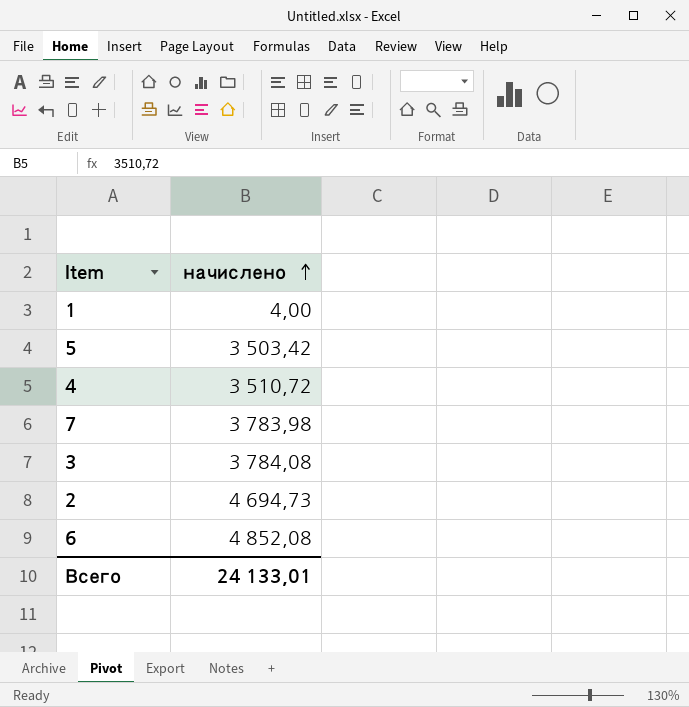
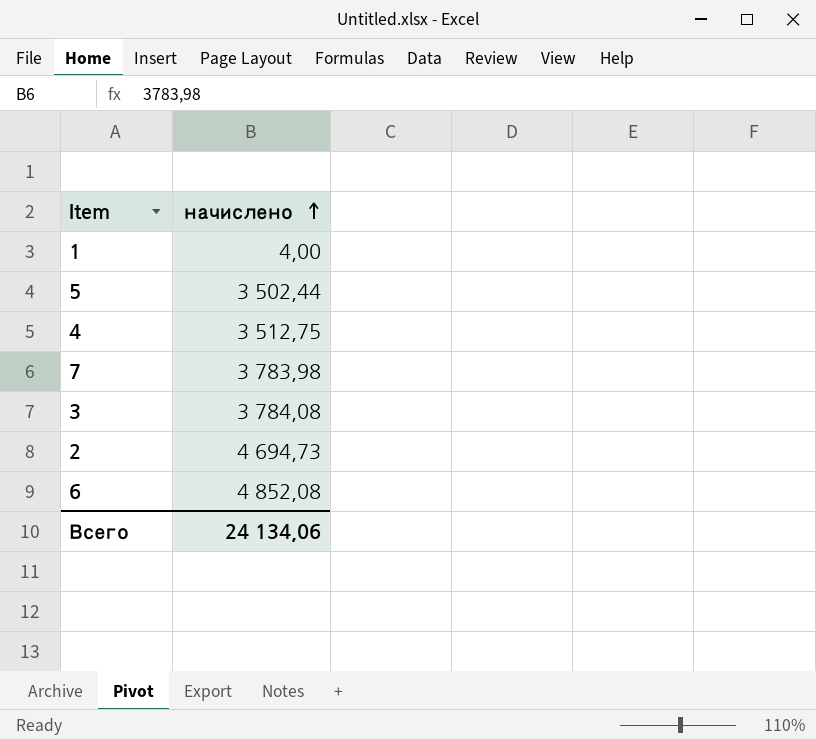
5 | начислено: 3 503,42 -> 3 502,44
4 | начислено: 3 510,72 -> 3 512,75
Всего | начислено: 24 133,01 -> 24 134,06

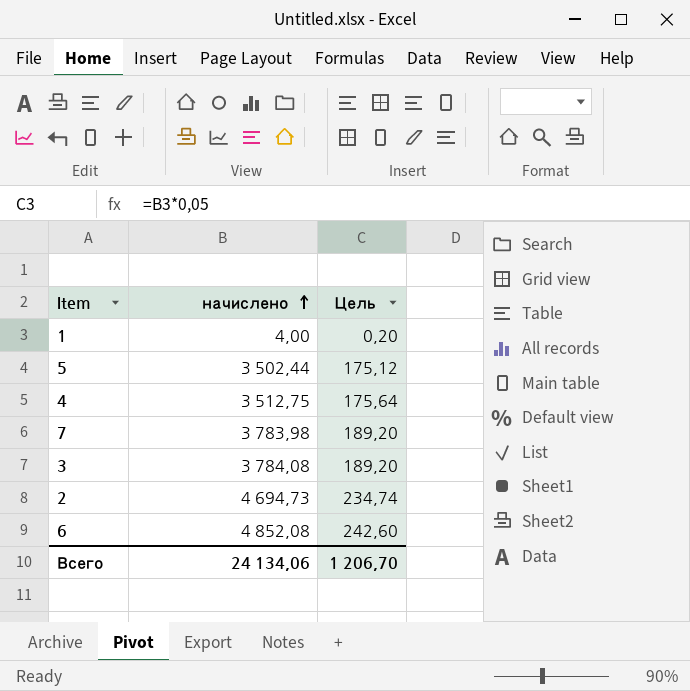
column Цель | formula: none -> [начислено] * 0,05

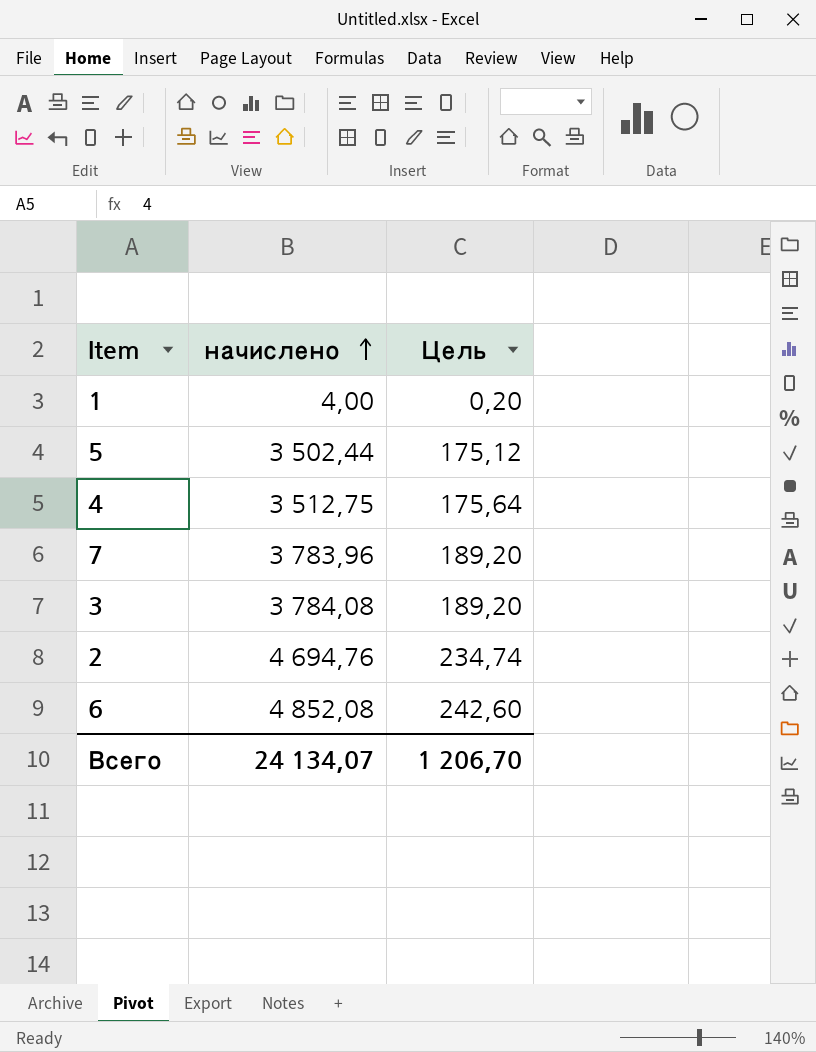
7 | начислено: 3 783,98 -> 3 783,96
2 | начислено: 4 694,73 -> 4 694,76
Всего | начислено: 24 134,06 -> 24 134,07

